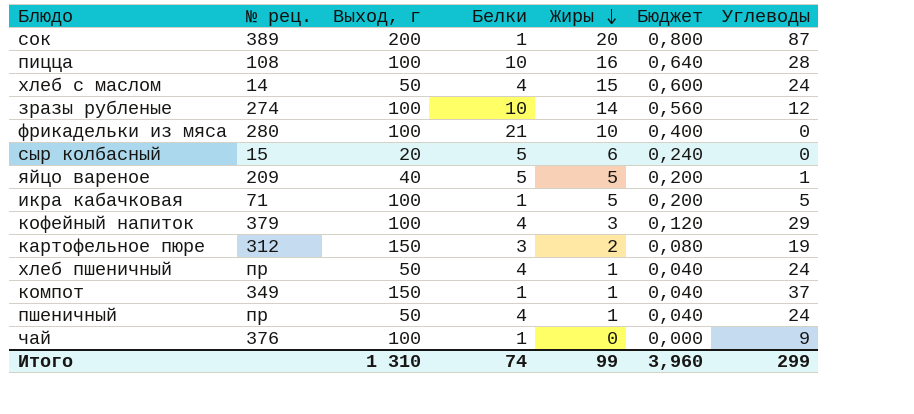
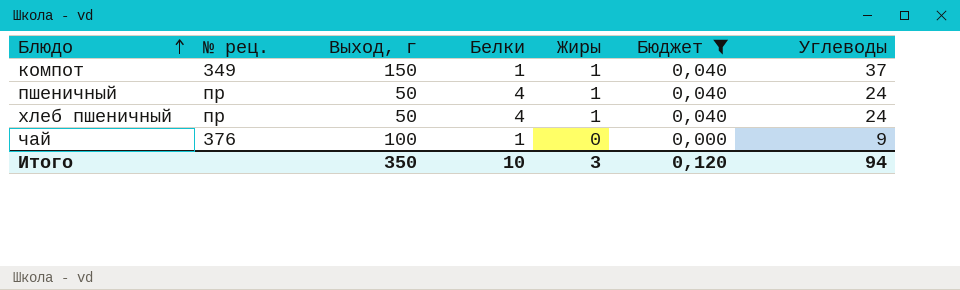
filter: none -> Бюджет <= 0,040
row order: Жиры descending -> Блюдо ascending
Итого | Выход, г: 1 310 -> 350
Итого | Белки: 74 -> 10
Итого | Жиры: 99 -> 3
Итого | Бюджет: 3,960 -> 0,120
Итого | Углеводы: 299 -> 94

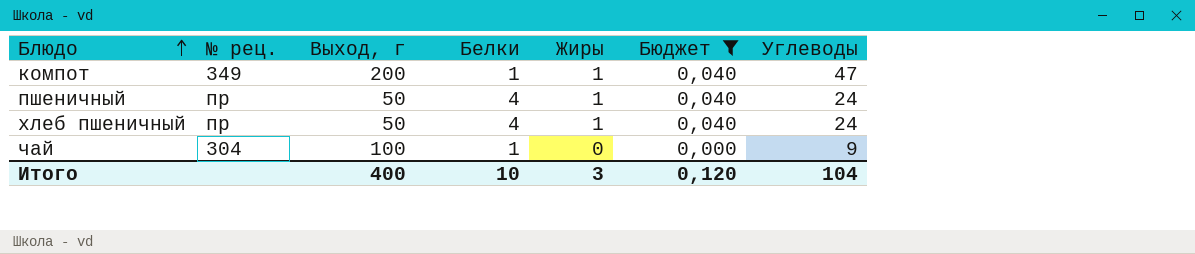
компот | Выход, г: 150 -> 200
компот | Углеводы: 37 -> 47
чай | № рец.: 376 -> 304
Итого | Выход, г: 350 -> 400
Итого | Углеводы: 94 -> 104

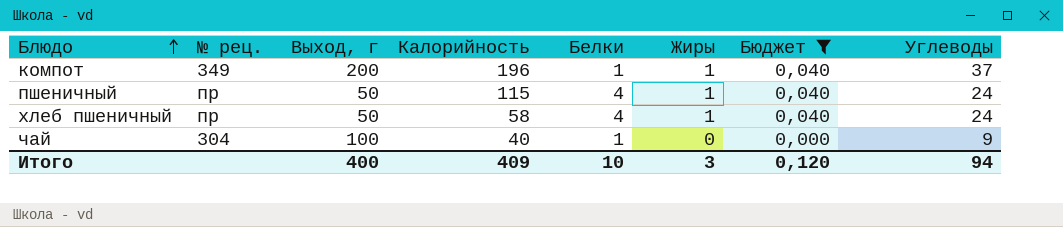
column Калорийность | position: none -> 4
компот | Углеводы: 47 -> 37
Итого | Углеводы: 104 -> 94

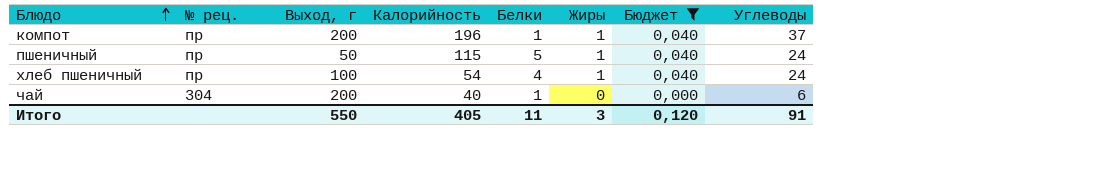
компот | № рец.: 349 -> пр
пшеничный | Белки: 4 -> 5
хлеб пшеничный | Выход, г: 50 -> 100
хлеб пшеничный | Калорийность: 58 -> 54
чай | Выход, г: 100 -> 200
чай | Углеводы: 9 -> 6
Итого | Выход, г: 400 -> 550
Итого | Калорийность: 409 -> 405
Итого | Белки: 10 -> 11
Итого | Углеводы: 94 -> 91

